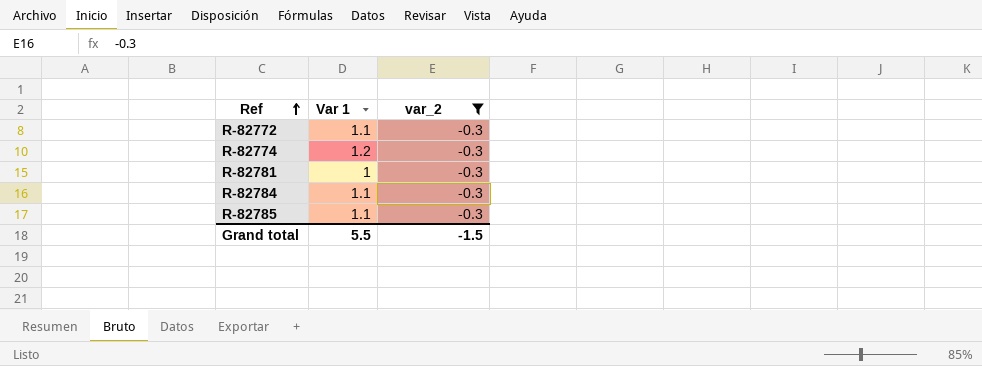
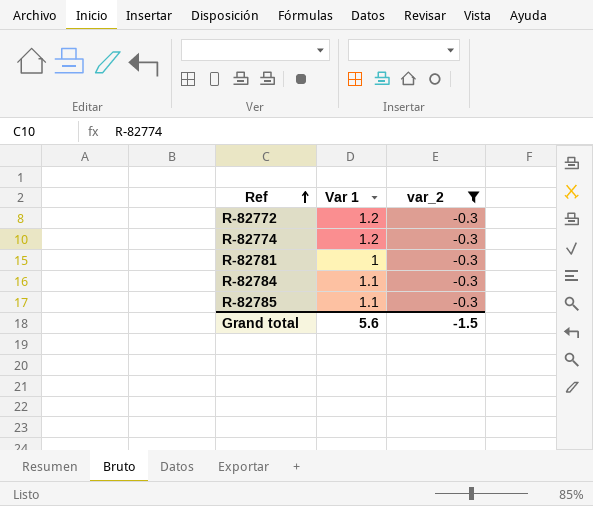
R-82772 | Var 1: 1.1 -> 1.2
Grand total | Var 1: 5.5 -> 5.6

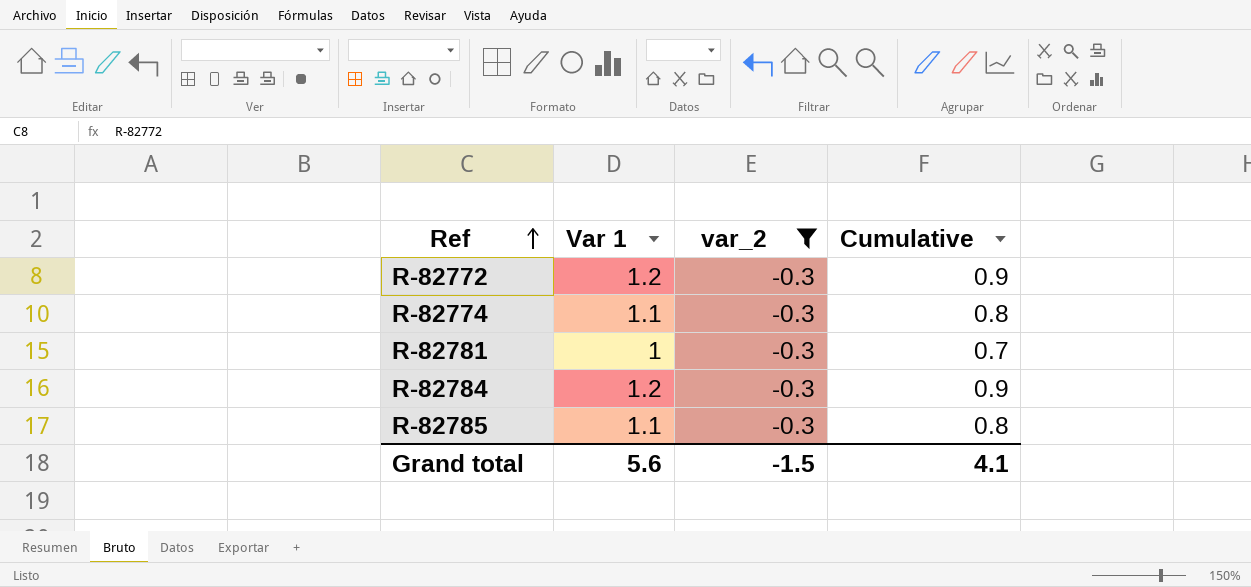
column Cumulative | formula: none -> [Var 1] + [var_2]
R-82774 | Var 1: 1.2 -> 1.1
R-82784 | Var 1: 1.1 -> 1.2

